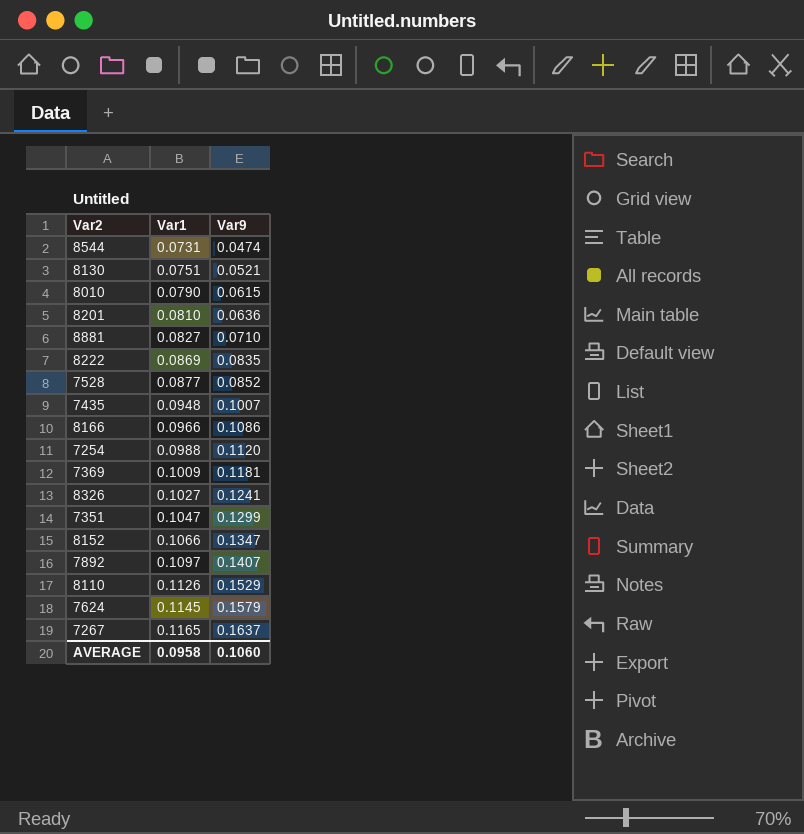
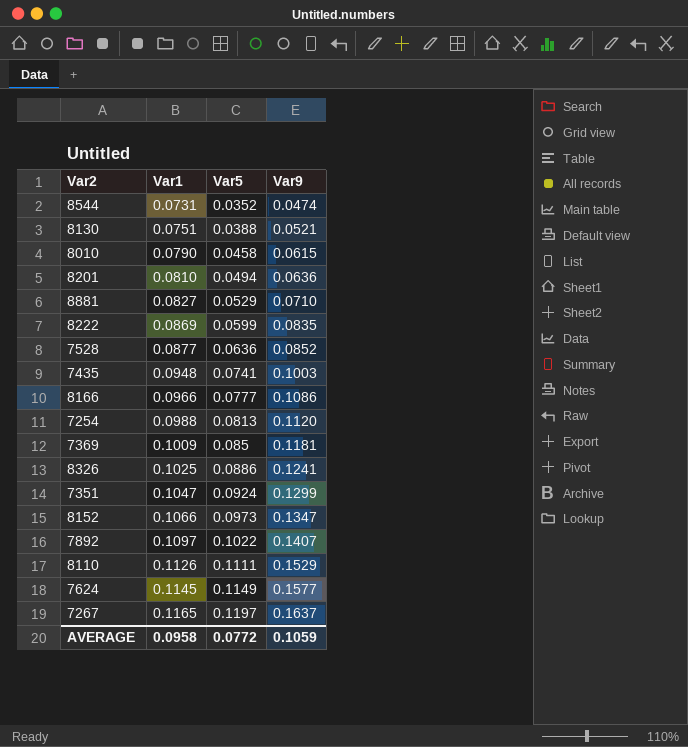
column Var5 | position: none -> 3
7435 | Var9: 0.1007 -> 0.1003
8326 | Var1: 0.1027 -> 0.1025
7624 | Var9: 0.1579 -> 0.1577
AVERAGE | Var9: 0.1060 -> 0.1059

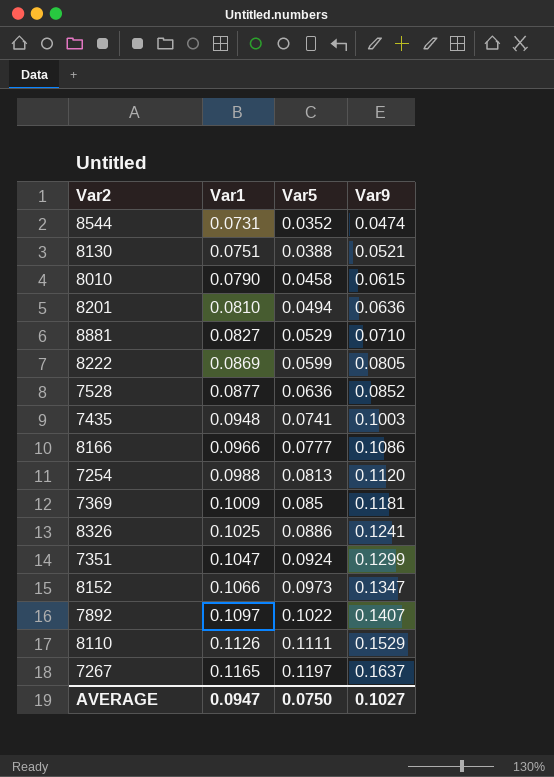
row 7624: 0.1145 | 0.1149 | 0.1577 -> none
8222 | Var9: 0.0835 -> 0.0805
AVERAGE | Var1: 0.0958 -> 0.0947
AVERAGE | Var5: 0.0772 -> 0.0750
AVERAGE | Var9: 0.1059 -> 0.1027

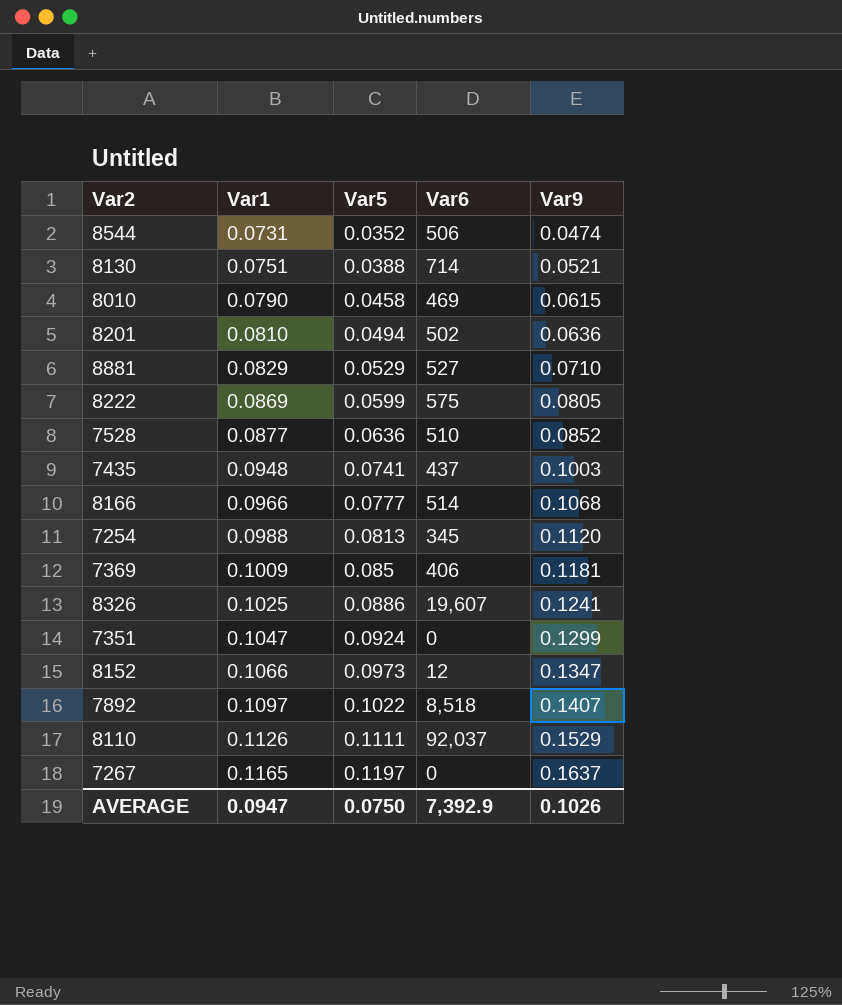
column Var6 | position: none -> 4
8881 | Var1: 0.0827 -> 0.0829
8166 | Var9: 0.1086 -> 0.1068
AVERAGE | Var9: 0.1027 -> 0.1026

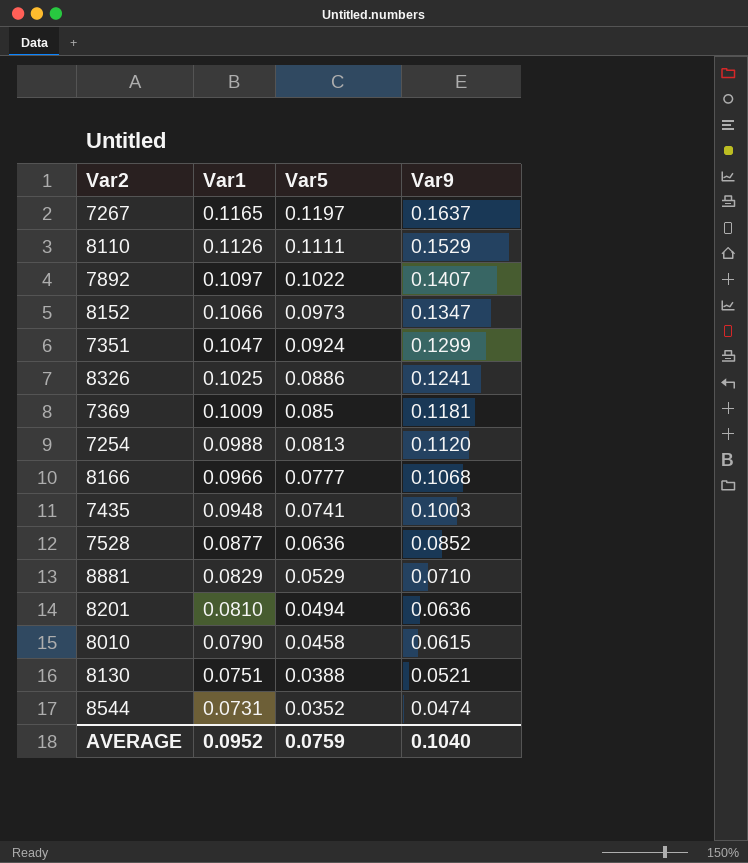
row order: Var1 ascending -> Var1 descending
column Var6 | position: 4 -> none
row 8222: 0.0869 | 0.0599 | 575 | 0.0805 -> none
AVERAGE | Var1: 0.0947 -> 0.0952
AVERAGE | Var5: 0.0750 -> 0.0759
AVERAGE | Var9: 0.1026 -> 0.1040

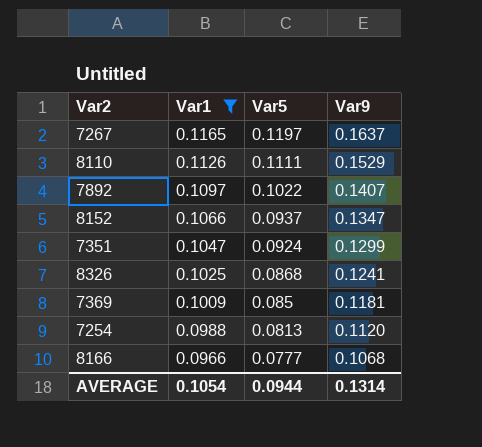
filter: none -> Var1 >= 0.0966
8152 | Var5: 0.0973 -> 0.0937
8326 | Var5: 0.0886 -> 0.0868
AVERAGE | Var1: 0.0952 -> 0.1054
AVERAGE | Var5: 0.0759 -> 0.0944
AVERAGE | Var9: 0.1040 -> 0.1314

